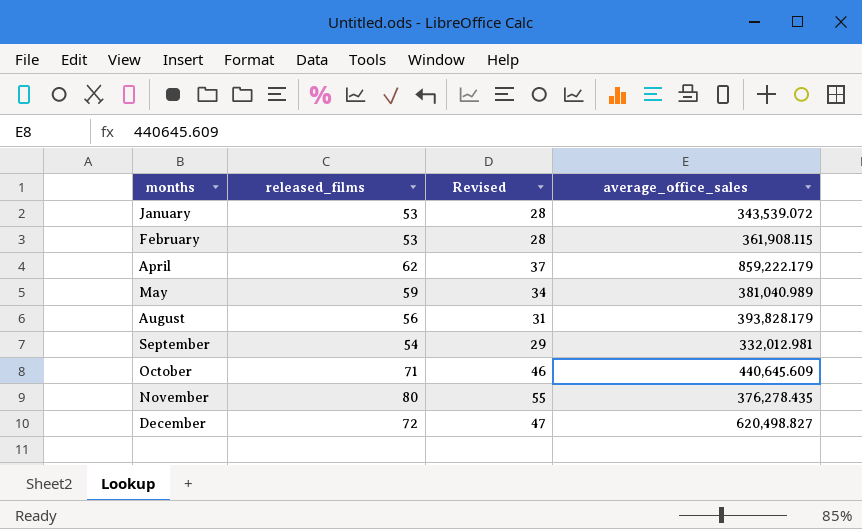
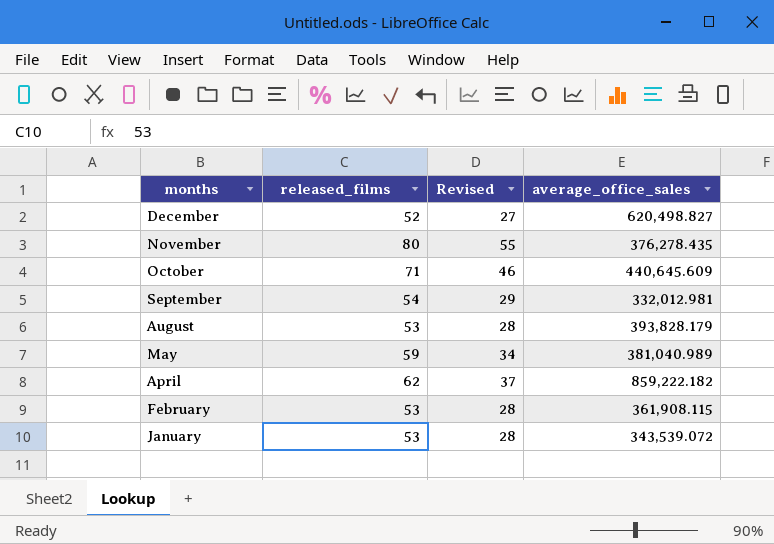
row order: months ascending -> months descending
December | released_films: 72 -> 52
December | Revised: 47 -> 27
August | released_films: 56 -> 53
August | Revised: 31 -> 28
April | average_office_sales: 859,222.179 -> 859,222.182

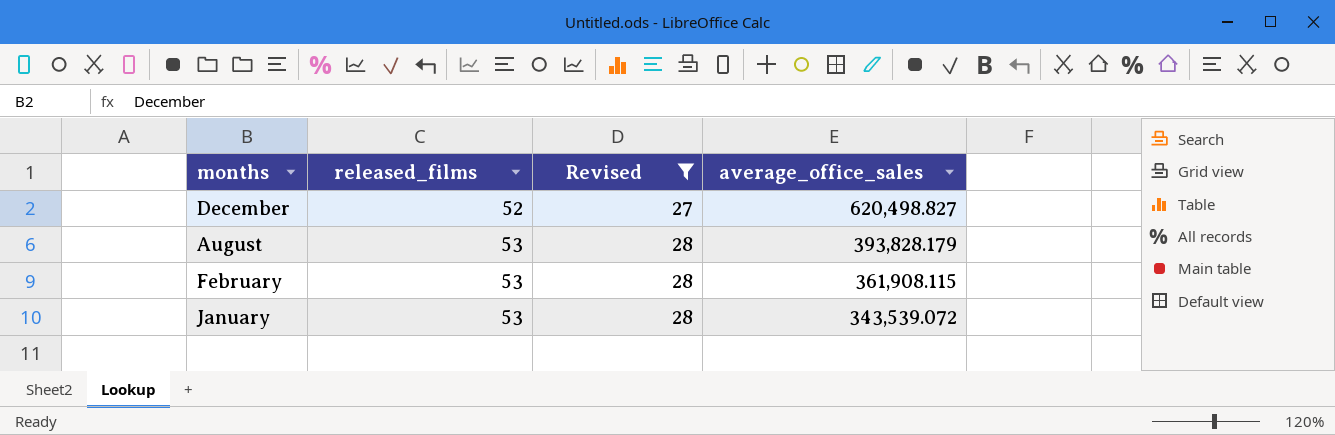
filter: none -> Revised <= 28

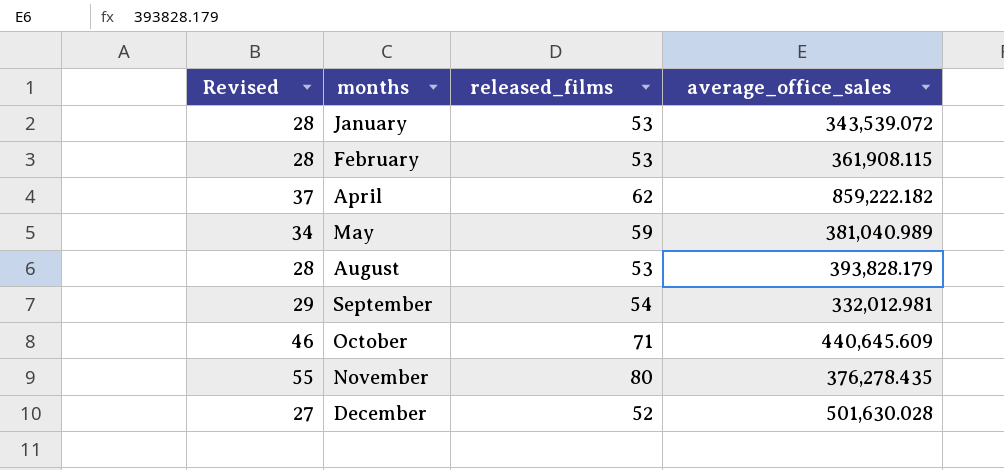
filter: Revised <= 28 -> none
row order: months descending -> months ascending
column Revised | position: 3 -> 1
December | average_office_sales: 620,498.827 -> 501,630.028

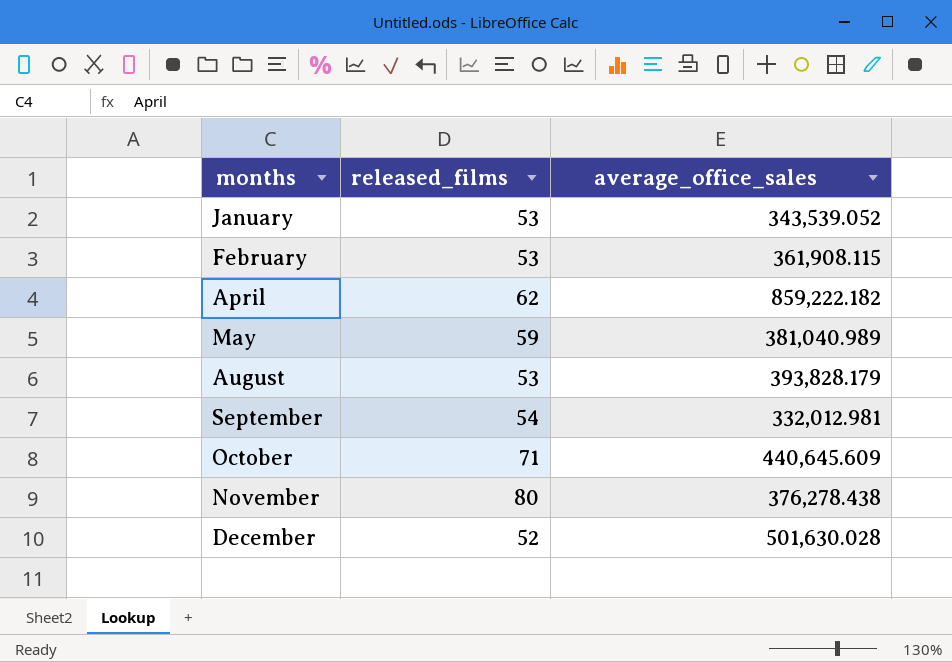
column Revised | formula: [released_films] - 25 -> none
January | average_office_sales: 343,539.072 -> 343,539.052
November | average_office_sales: 376,278.435 -> 376,278.438

